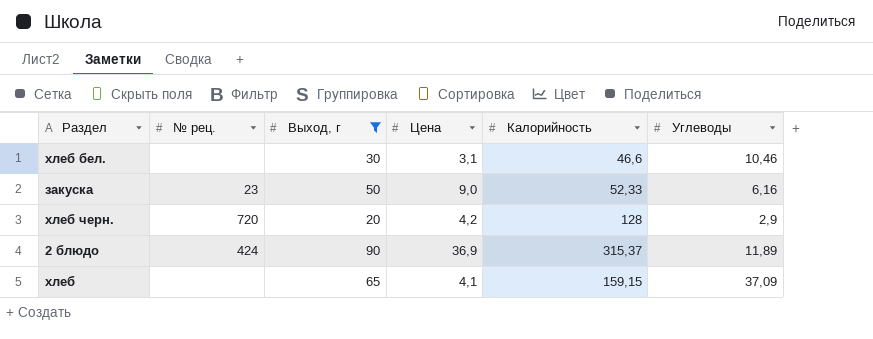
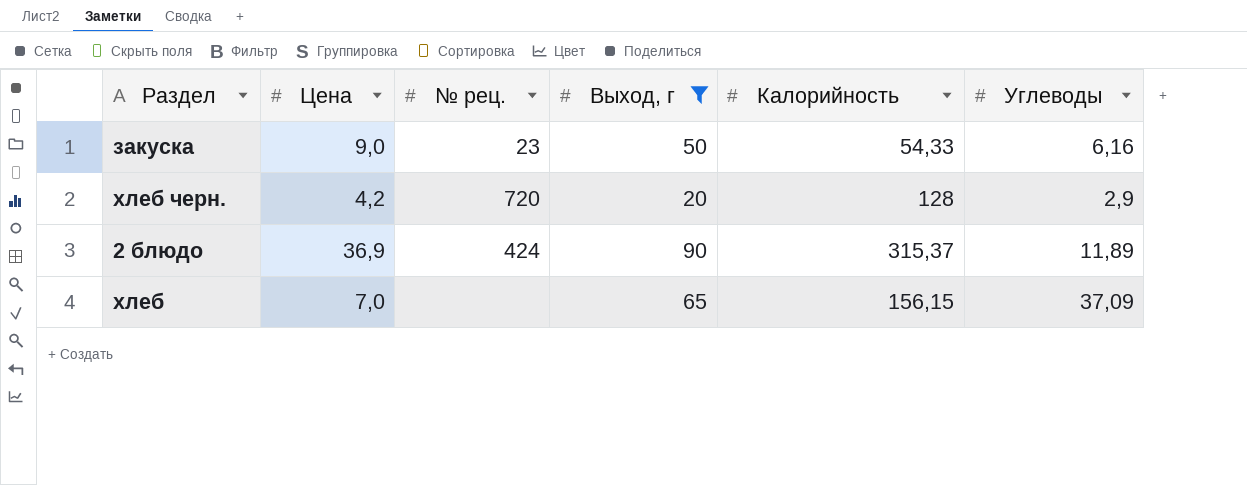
column Цена | position: 4 -> 2
row хлеб бел.: none | 30 | 3,1 | 46,6 | 10,46 -> none
закуска | Калорийность: 52,33 -> 54,33
хлеб | Цена: 4,1 -> 7,0
хлеб | Калорийность: 159,15 -> 156,15

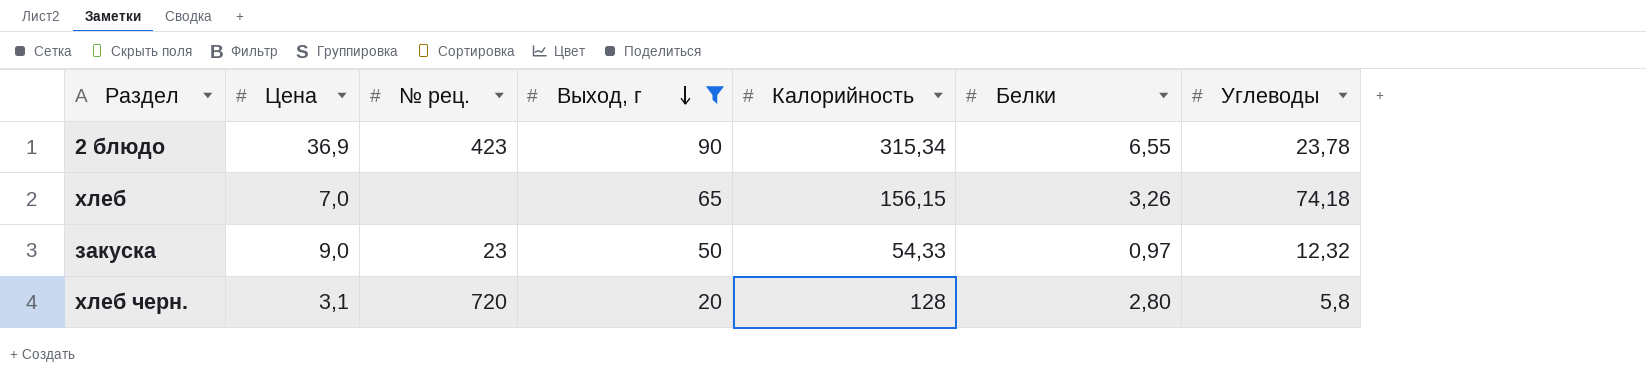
row order: none -> Выход, г descending
column Белки | position: none -> 6
2 блюдо | № рец.: 424 -> 423
2 блюдо | Калорийность: 315,37 -> 315,34
2 блюдо | Углеводы: 11,89 -> 23,78
хлеб | Углеводы: 37,09 -> 74,18
закуска | Углеводы: 6,16 -> 12,32
хлеб черн. | Цена: 4,2 -> 3,1
хлеб черн. | Углеводы: 2,9 -> 5,8

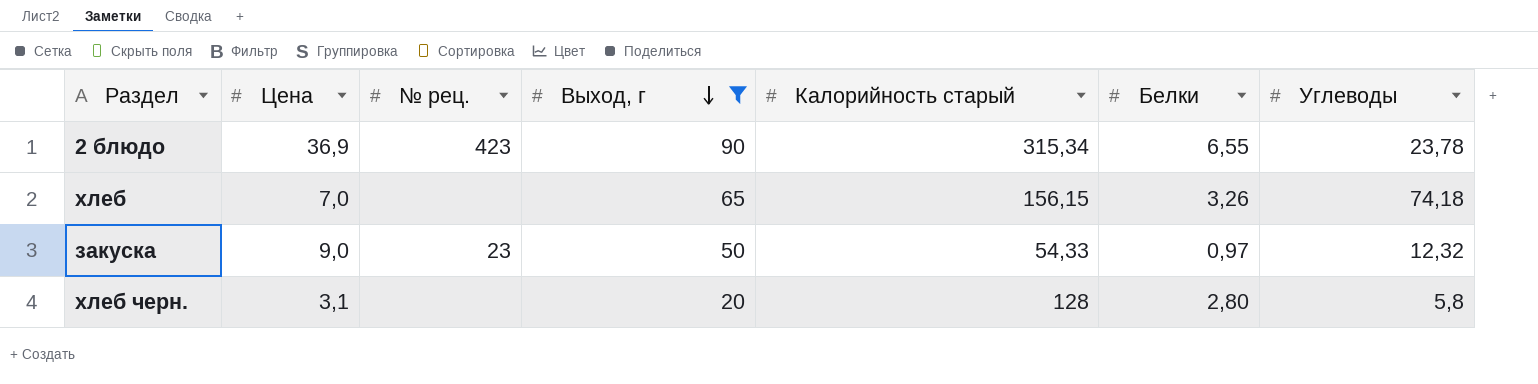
column name: Калорийность -> Калорийность старый
хлеб черн. | № рец.: 720 -> none

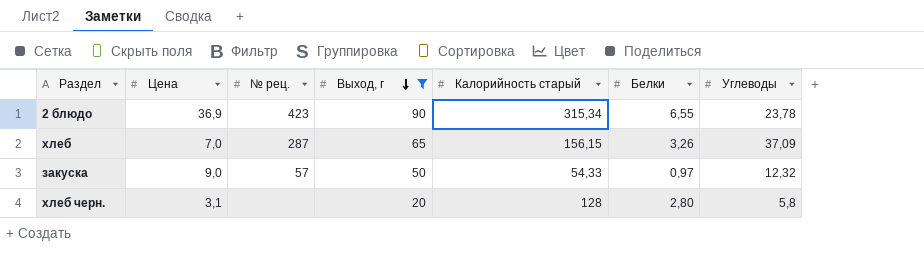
хлеб | № рец.: none -> 287
хлеб | Углеводы: 74,18 -> 37,09
закуска | № рец.: 23 -> 57

